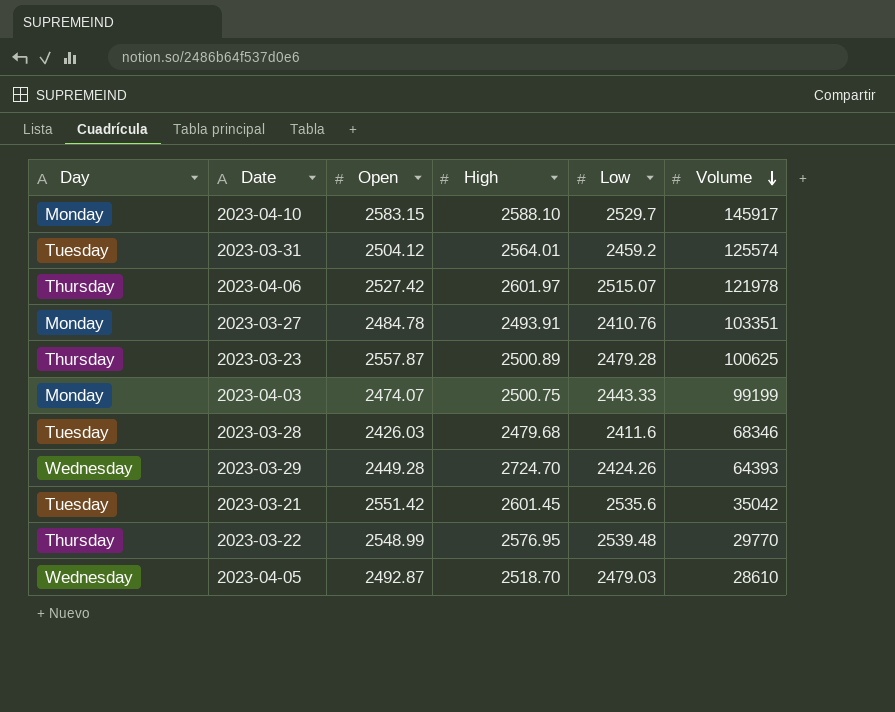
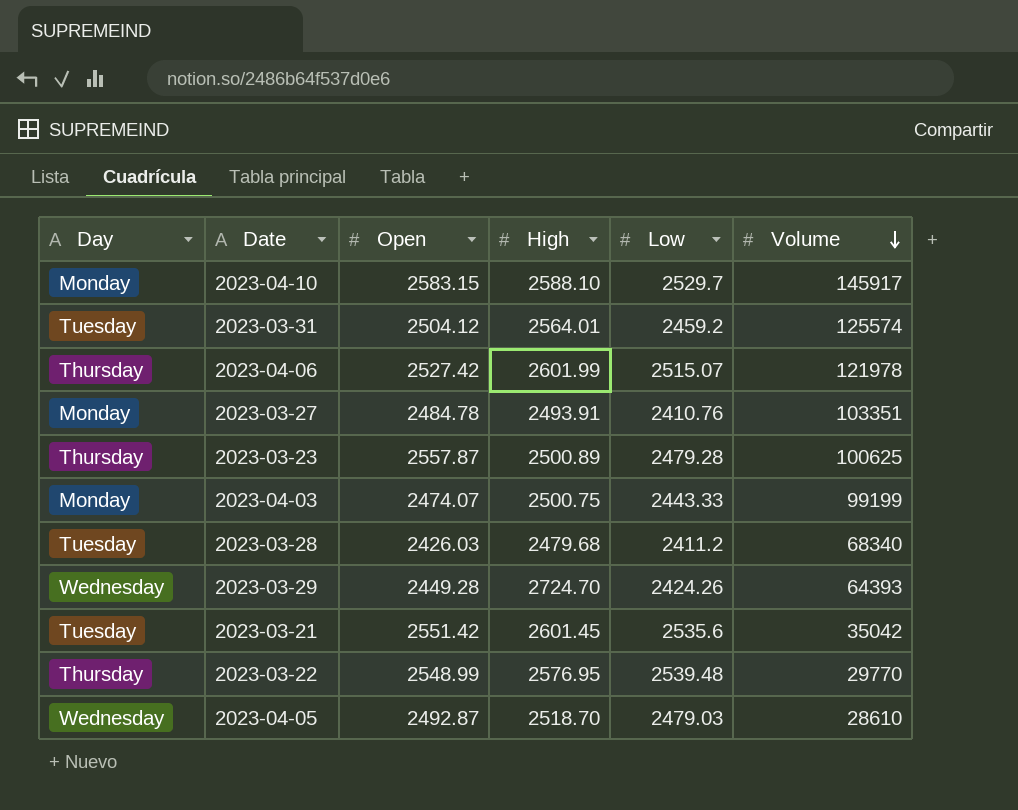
2023-04-06 | High: 2601.97 -> 2601.99
2023-03-28 | Low: 2411.6 -> 2411.2
2023-03-28 | Volume: 68346 -> 68340

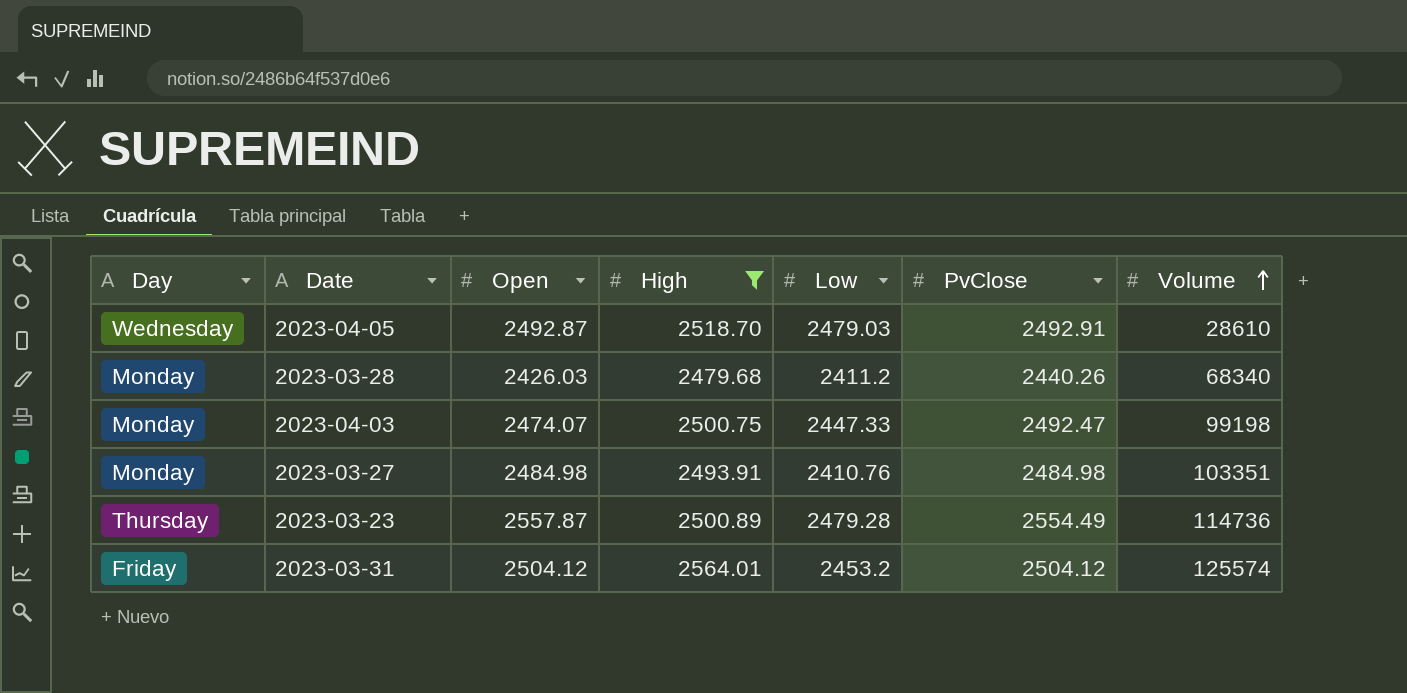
filter: none -> High <= 2564.01
row order: Volume descending -> Volume ascending
column PvClose | position: none -> 6
2023-03-28 | Day: Tuesday -> Monday
2023-04-03 | Low: 2443.33 -> 2447.33
2023-04-03 | Volume: 99199 -> 99198
2023-03-27 | Open: 2484.78 -> 2484.98
2023-03-23 | Volume: 100625 -> 114736
2023-03-31 | Day: Tuesday -> Friday
2023-03-31 | Low: 2459.2 -> 2453.2

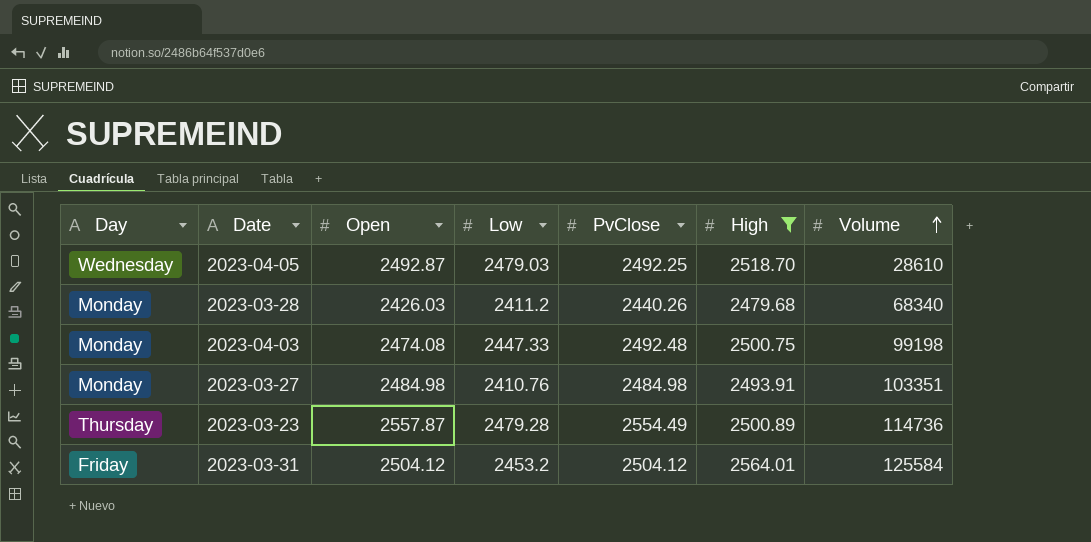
column High | position: 4 -> 6
2023-04-05 | PvClose: 2492.91 -> 2492.25
2023-04-03 | Open: 2474.07 -> 2474.08
2023-04-03 | PvClose: 2492.47 -> 2492.48
2023-03-31 | Volume: 125574 -> 125584

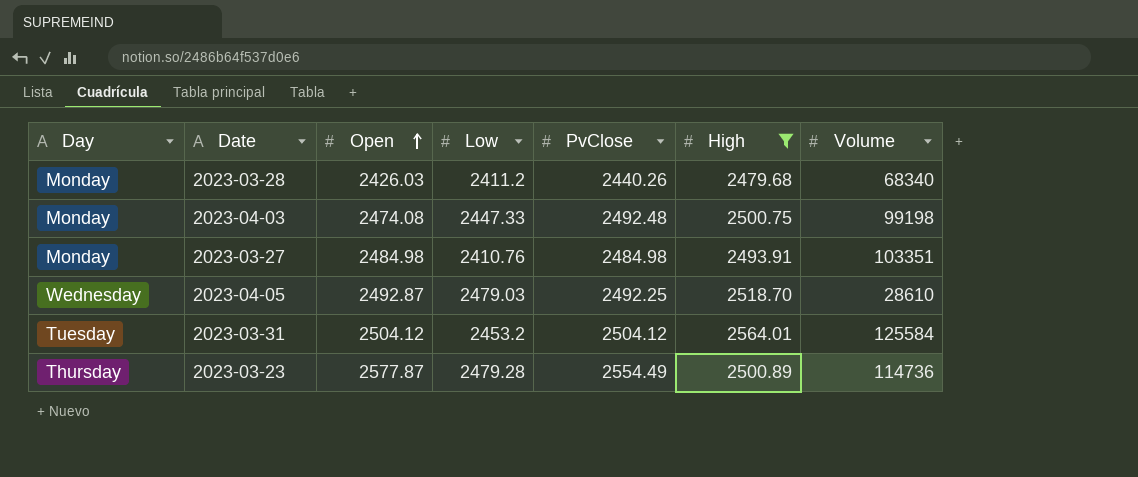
row order: Volume ascending -> Open ascending
2023-03-31 | Day: Friday -> Tuesday
2023-03-23 | Open: 2557.87 -> 2577.87

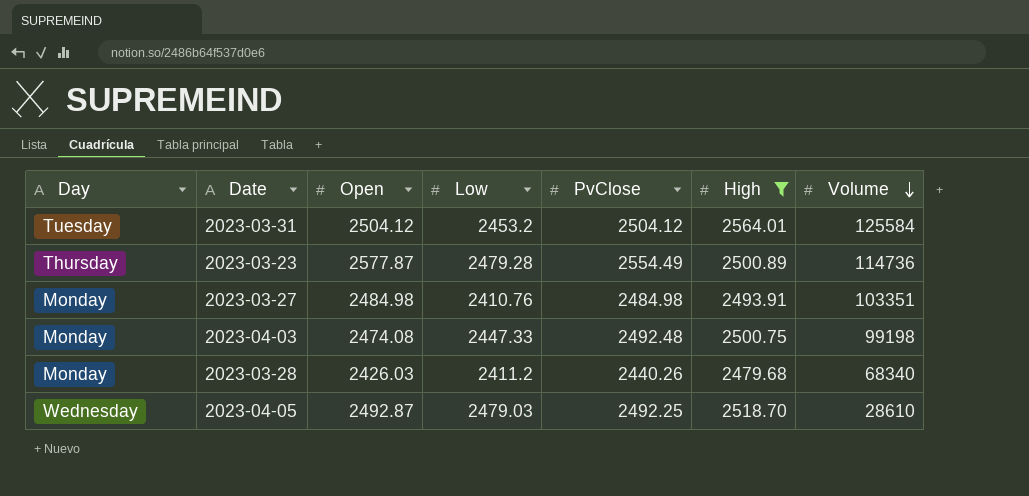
row order: Open ascending -> Volume descending

